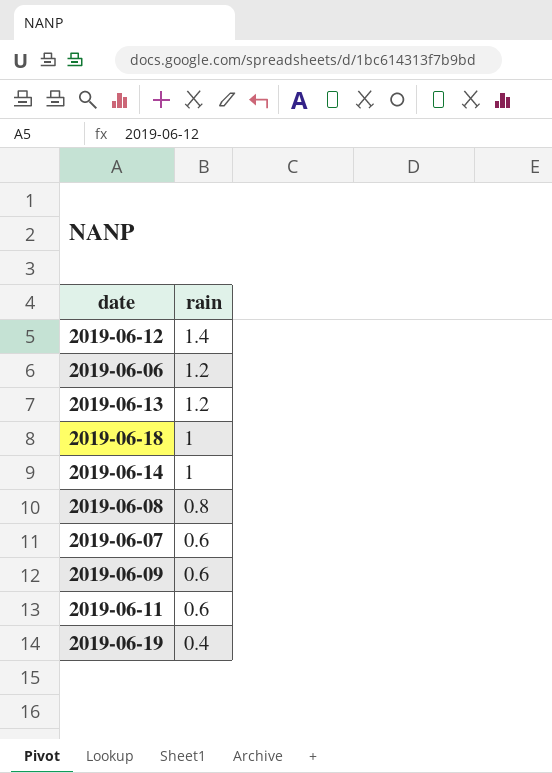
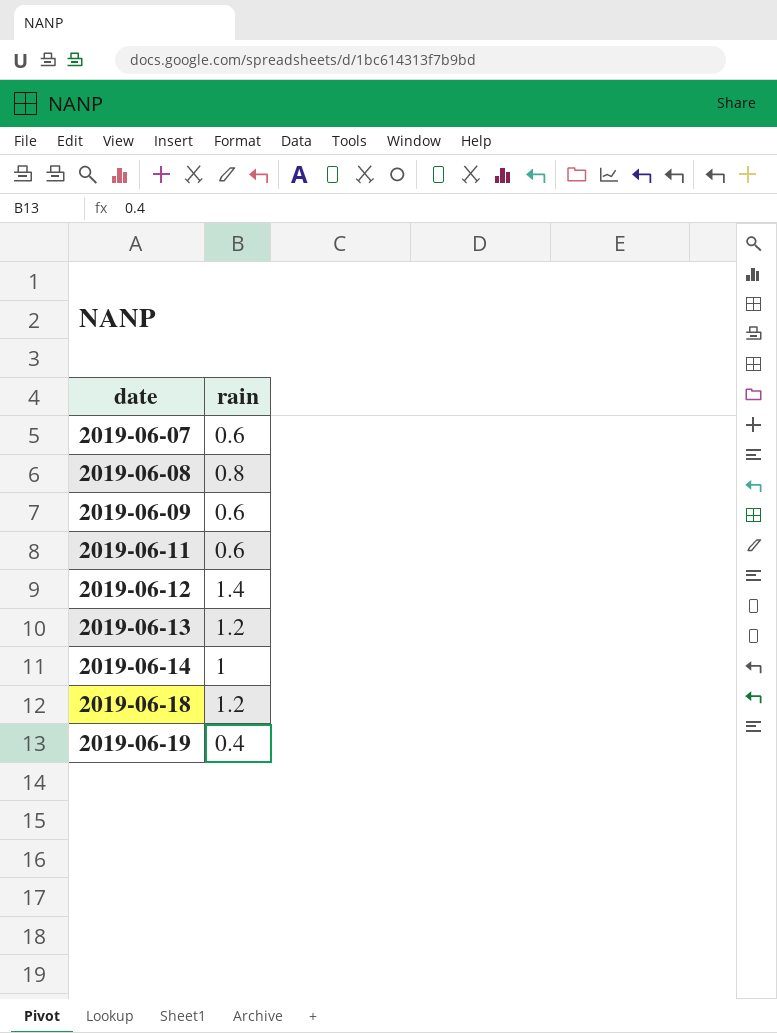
row order: rain descending -> date ascending
row 2019-06-06: 1.2 -> none
2019-06-18 | rain: 1 -> 1.2

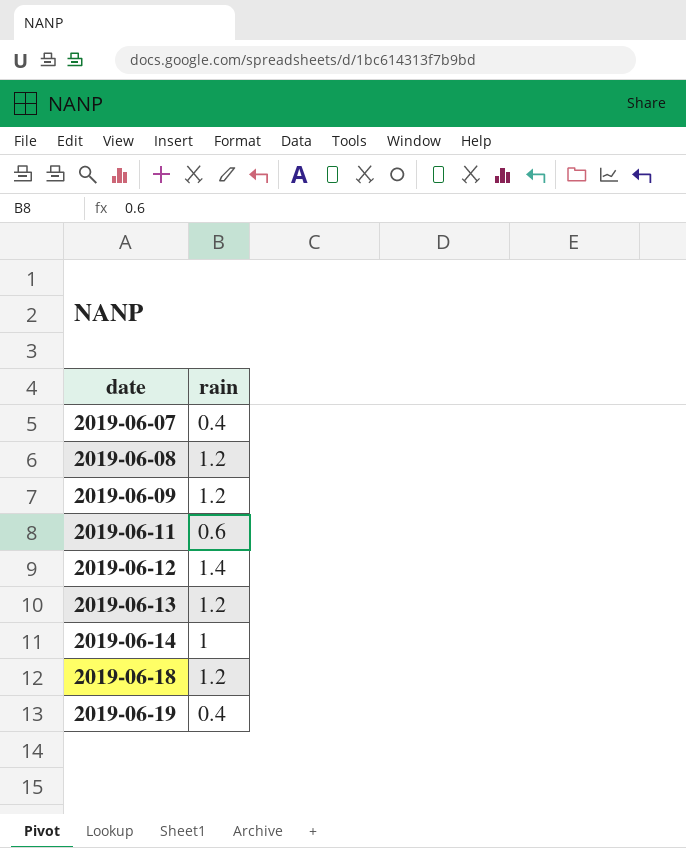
2019-06-07 | rain: 0.6 -> 0.4
2019-06-08 | rain: 0.8 -> 1.2
2019-06-09 | rain: 0.6 -> 1.2

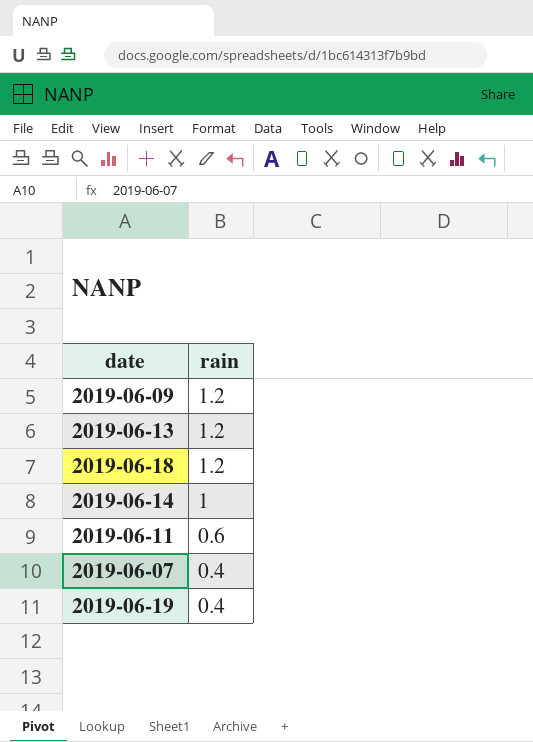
row order: date ascending -> rain descending
row 2019-06-08: 1.2 -> none
row 2019-06-12: 1.4 -> none

